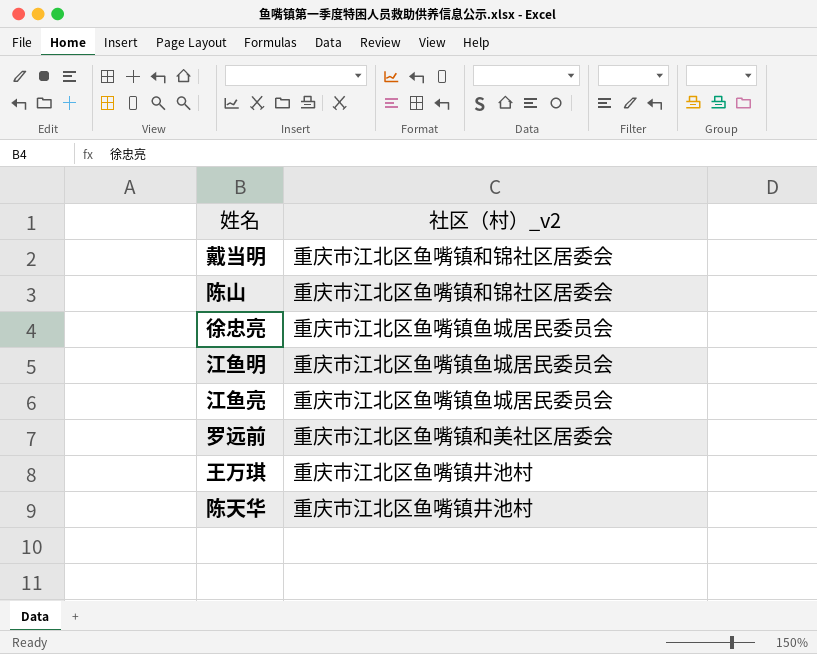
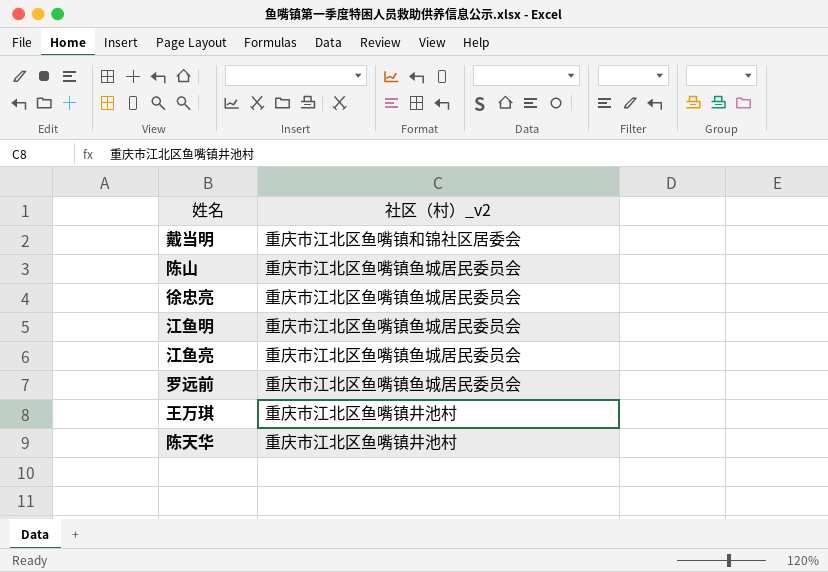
陈山 | 社区（村）_v2: 重庆市江北区鱼嘴镇和锦社区居委会 -> 重庆市江北区鱼嘴镇鱼城居民委员会
罗远前 | 社区（村）_v2: 重庆市江北区鱼嘴镇和美社区居委会 -> 重庆市江北区鱼嘴镇鱼城居民委员会

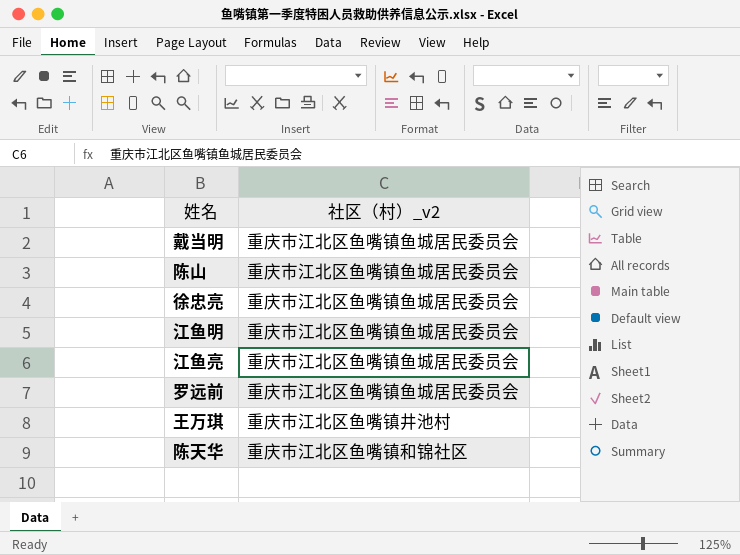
戴当明 | 社区（村）_v2: 重庆市江北区鱼嘴镇和锦社区居委会 -> 重庆市江北区鱼嘴镇鱼城居民委员会
陈天华 | 社区（村）_v2: 重庆市江北区鱼嘴镇井池村 -> 重庆市江北区鱼嘴镇和锦社区

